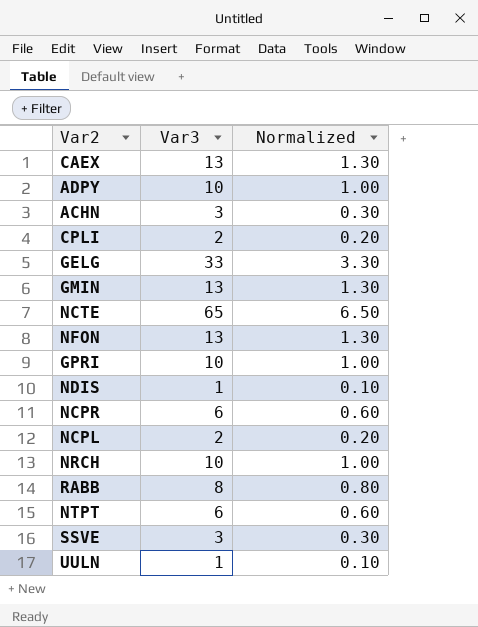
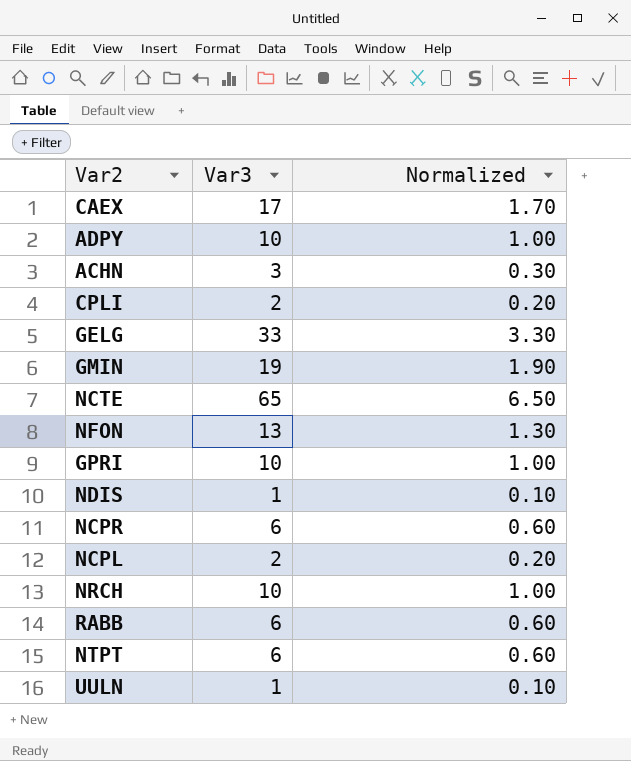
row SSVE: 3 | 0.30 -> none
CAEX | Var3: 13 -> 17
CAEX | Normalized: 1.30 -> 1.70
GMIN | Var3: 13 -> 19
GMIN | Normalized: 1.30 -> 1.90
RABB | Var3: 8 -> 6
RABB | Normalized: 0.80 -> 0.60

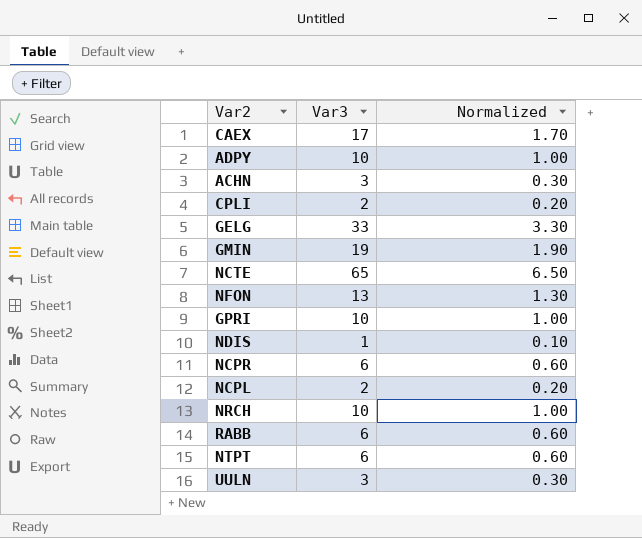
UULN | Var3: 1 -> 3
UULN | Normalized: 0.10 -> 0.30

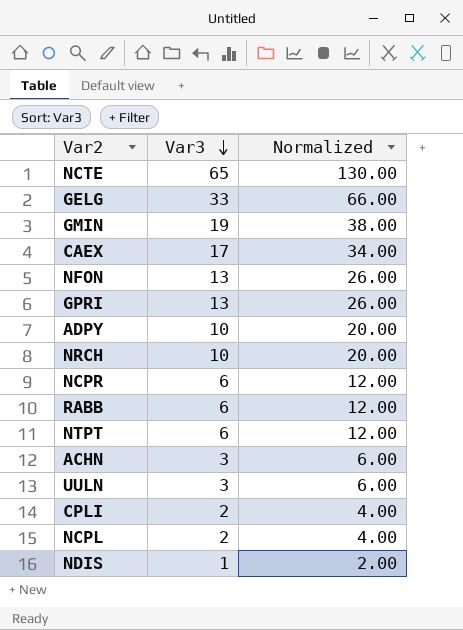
row order: none -> Var3 descending
column Normalized | formula: [Var3] * 0.1 -> [Var3] * 2
GPRI | Var3: 10 -> 13

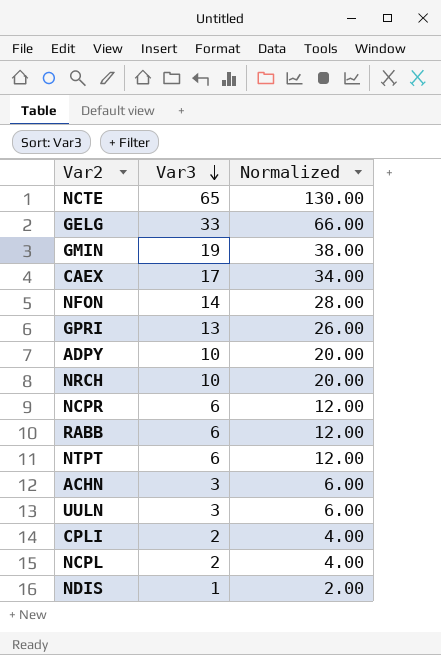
NFON | Var3: 13 -> 14
NFON | Normalized: 26.00 -> 28.00

